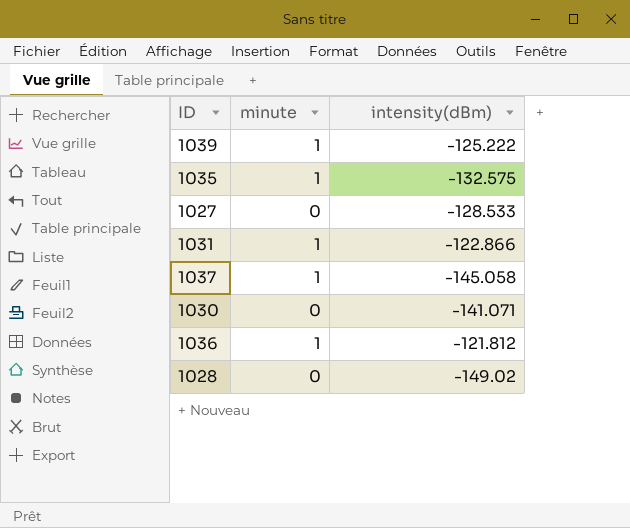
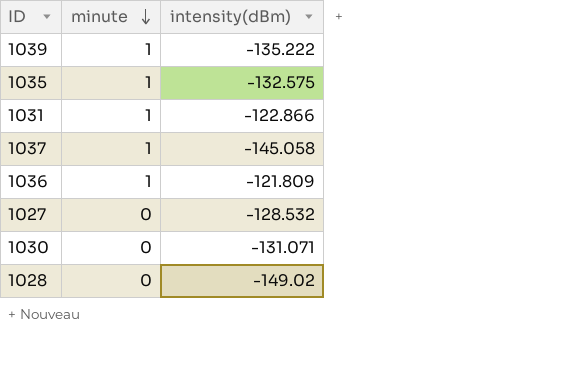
row order: none -> minute descending
1039 | intensity(dBm): -125.222 -> -135.222
1036 | intensity(dBm): -121.812 -> -121.809
1027 | intensity(dBm): -128.533 -> -128.532
1030 | intensity(dBm): -141.071 -> -131.071

